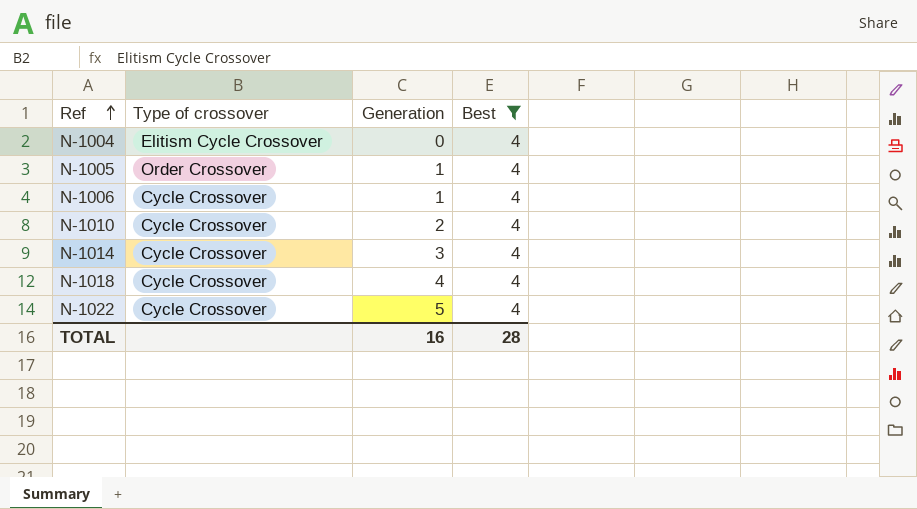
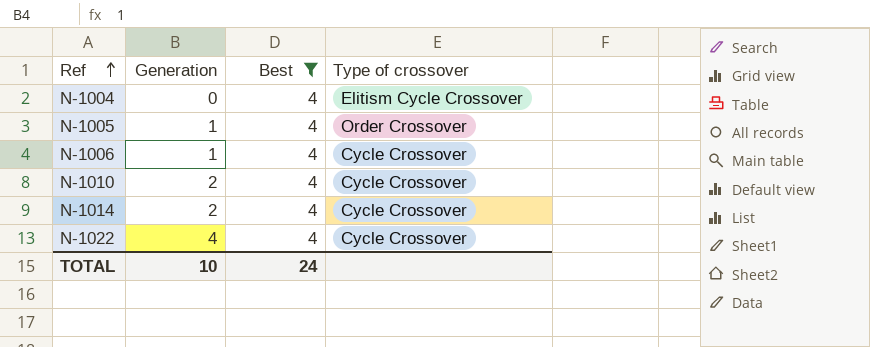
column Type of crossover | position: 2 -> 4
row N-1018: Cycle Crossover | 4 | 4 -> none
N-1014 | Generation: 3 -> 2
N-1022 | Generation: 5 -> 4
TOTAL | Generation: 16 -> 10
TOTAL | Best: 28 -> 24

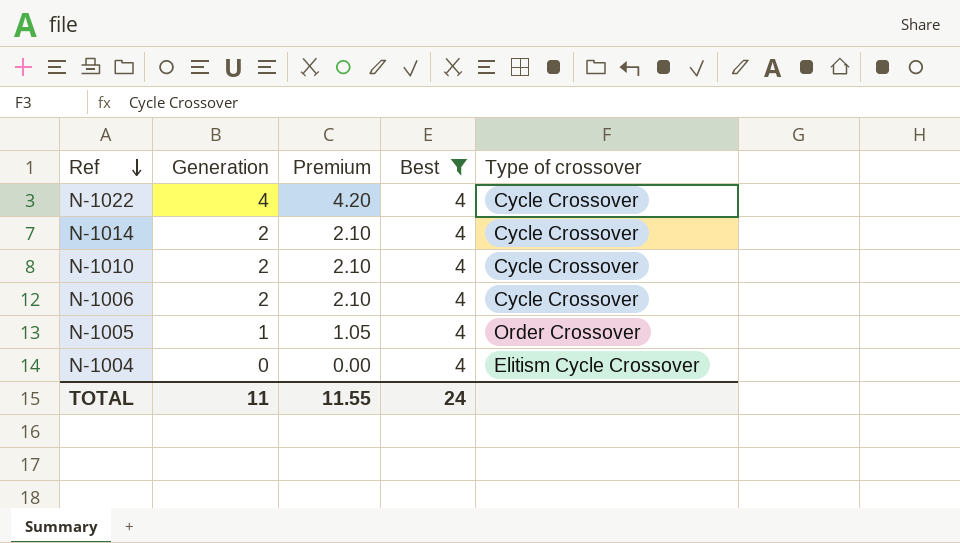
row order: Ref ascending -> Ref descending
column Premium | formula: none -> [Generation] * 1.05
N-1006 | Generation: 1 -> 2
TOTAL | Generation: 10 -> 11

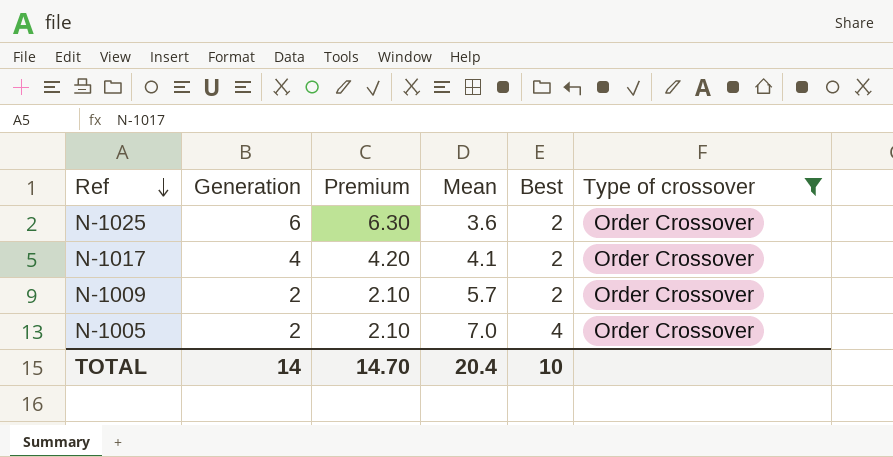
filter: Best = 4 -> Type of crossover = Order Crossover
column Mean | position: none -> 4
N-1005 | Generation: 1 -> 2
N-1005 | Premium: 1.05 -> 2.10
TOTAL | Generation: 11 -> 14
TOTAL | Premium: 11.55 -> 14.70
TOTAL | Best: 24 -> 10

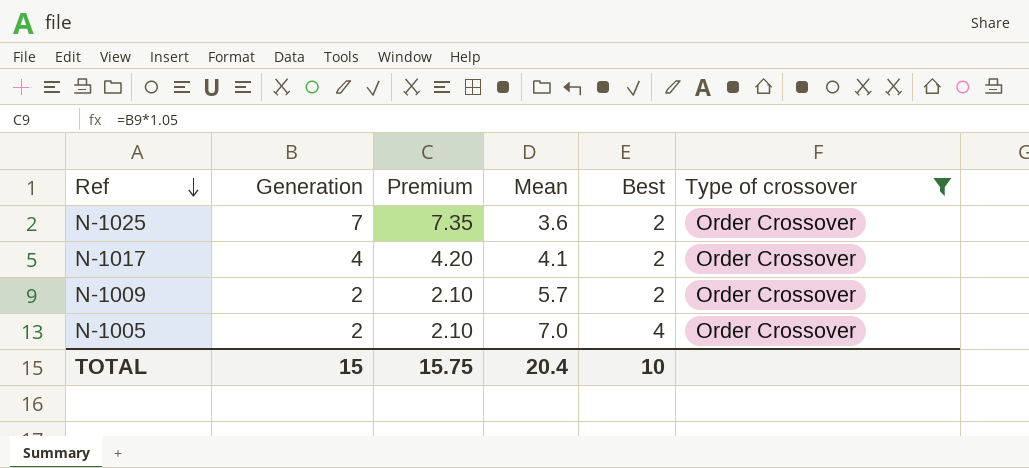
N-1025 | Generation: 6 -> 7
N-1025 | Premium: 6.30 -> 7.35
TOTAL | Generation: 14 -> 15
TOTAL | Premium: 14.70 -> 15.75

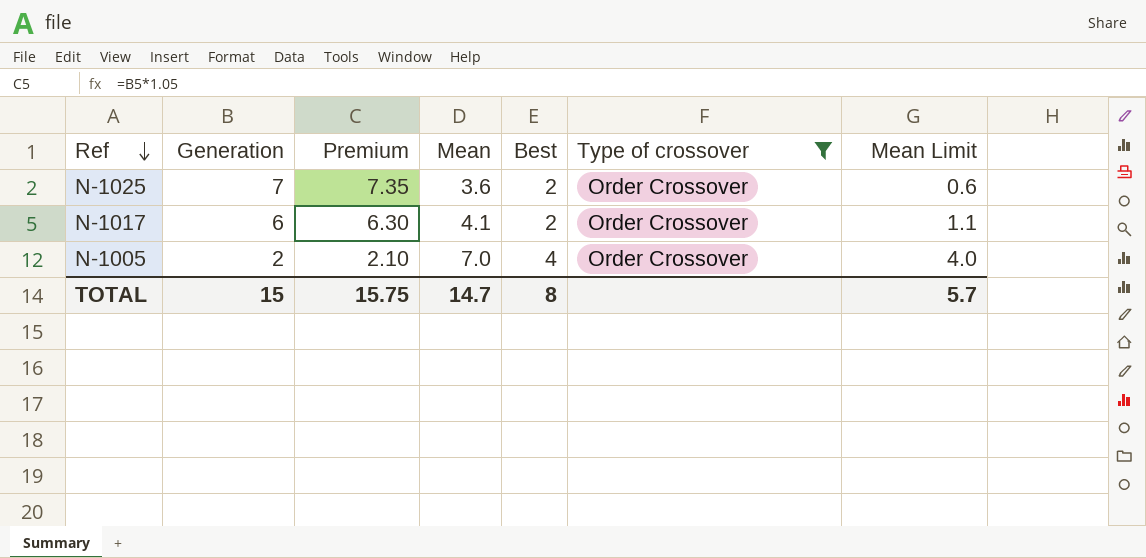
column Mean Limit | formula: none -> [Mean] - 3
row N-1009: 2 | 2.10 | 5.7 | 2 | Order Crossover -> none
N-1017 | Generation: 4 -> 6
N-1017 | Premium: 4.20 -> 6.30
TOTAL | Mean: 20.4 -> 14.7
TOTAL | Best: 10 -> 8

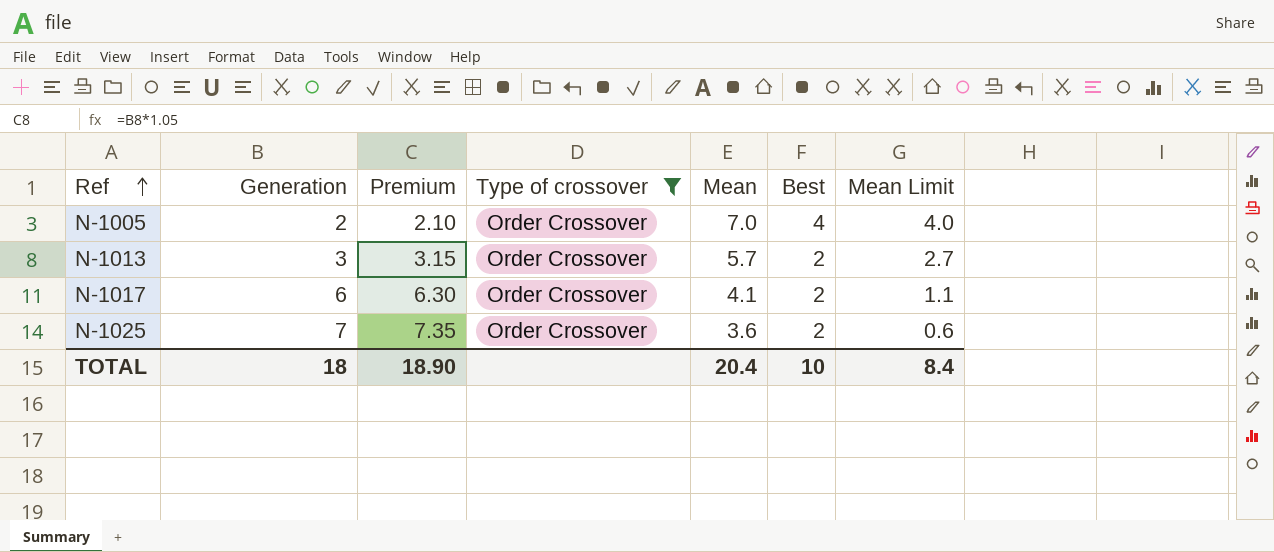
row order: Ref descending -> Ref ascending
column Type of crossover | position: 6 -> 4
row N-1013: none -> 3 | 3.15 | Order Crossover | 5.7 | 2 | 2.7
TOTAL | Generation: 15 -> 18
TOTAL | Premium: 15.75 -> 18.90
TOTAL | Mean: 14.7 -> 20.4
TOTAL | Best: 8 -> 10
TOTAL | Mean Limit: 5.7 -> 8.4

